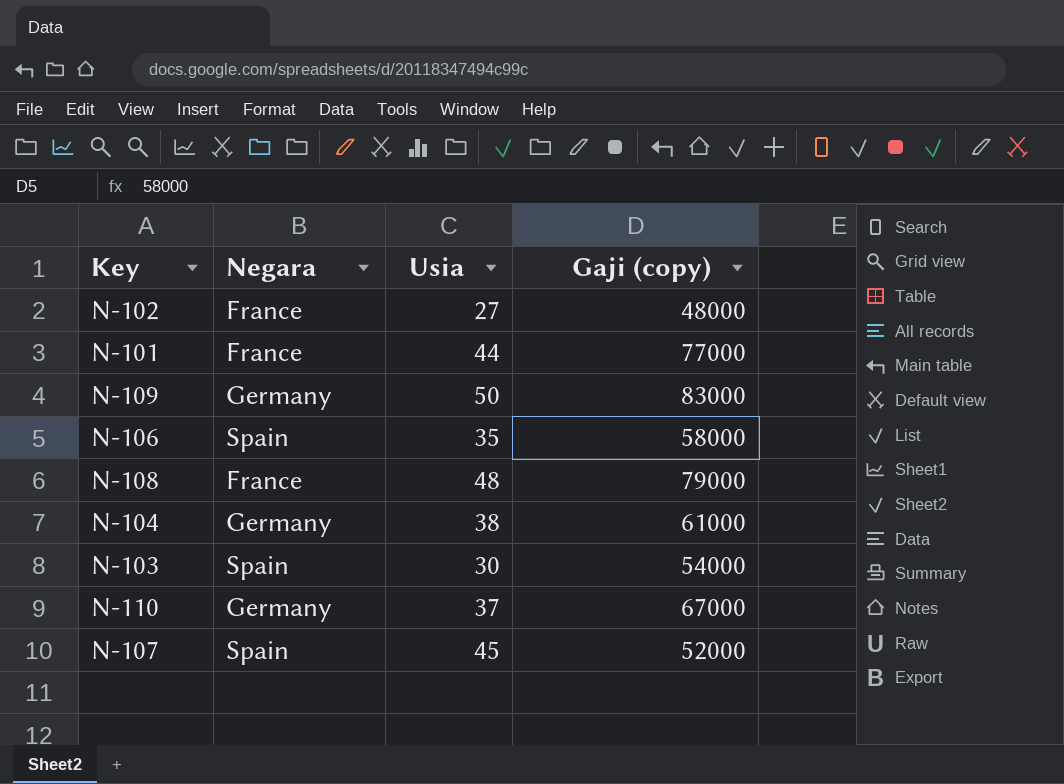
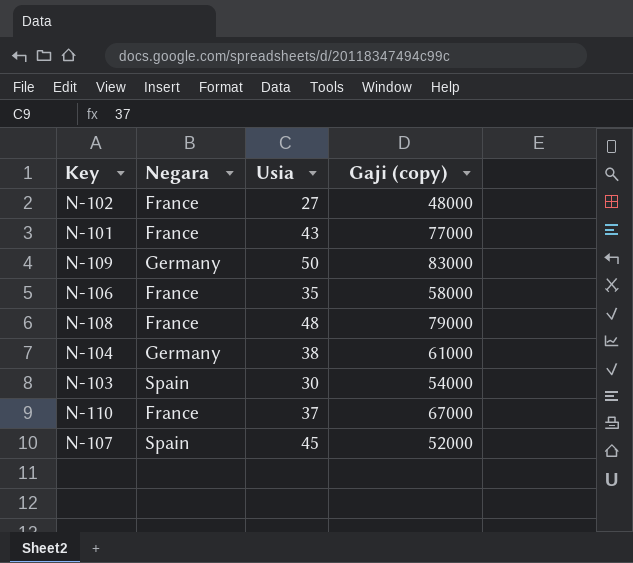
N-101 | Usia: 44 -> 43
N-106 | Negara: Spain -> France
N-110 | Negara: Germany -> France

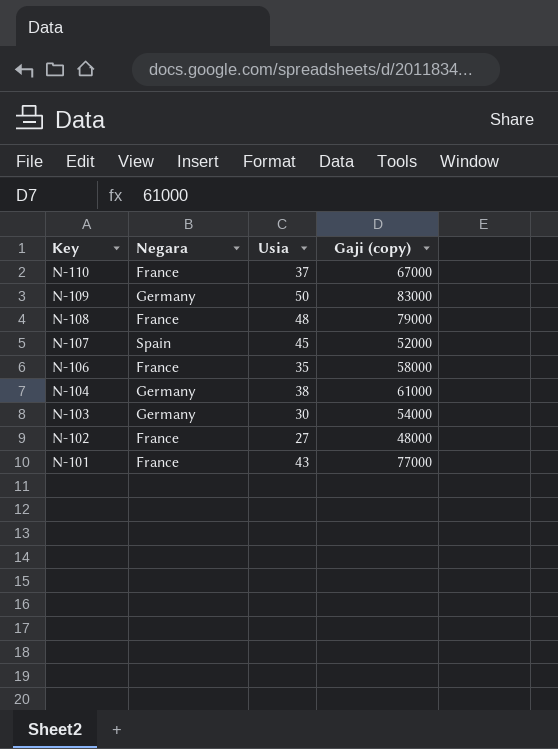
row order: none -> Key descending
N-103 | Negara: Spain -> Germany

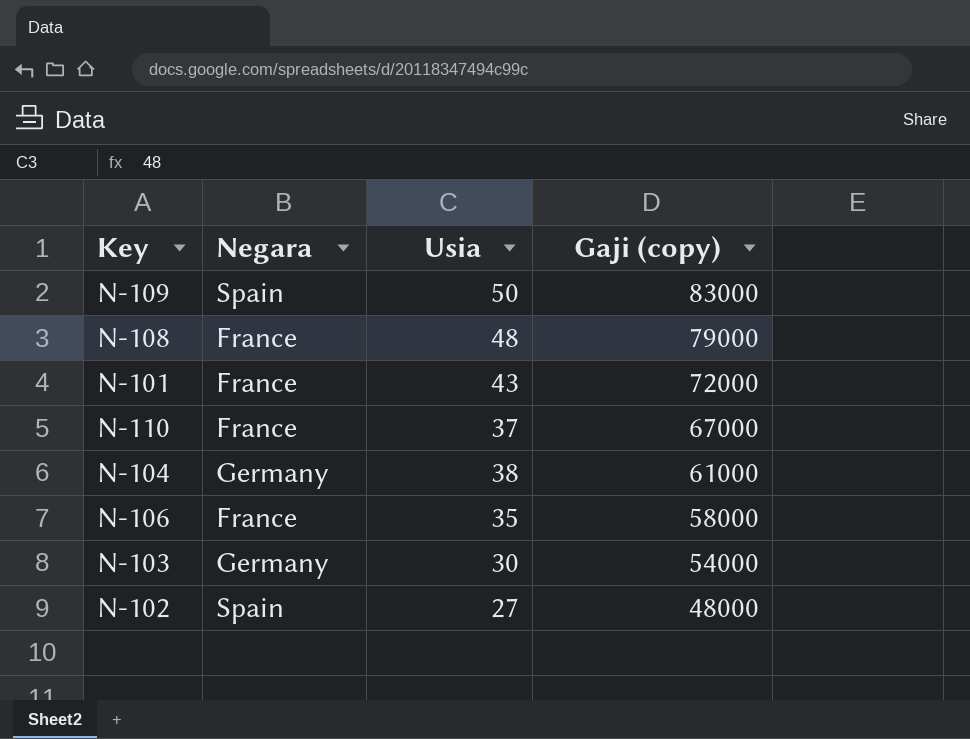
row order: Key descending -> Gaji (copy) descending
row N-107: Spain | 45 | 52000 -> none
N-109 | Negara: Germany -> Spain
N-101 | Gaji (copy): 77000 -> 72000
N-102 | Negara: France -> Spain

